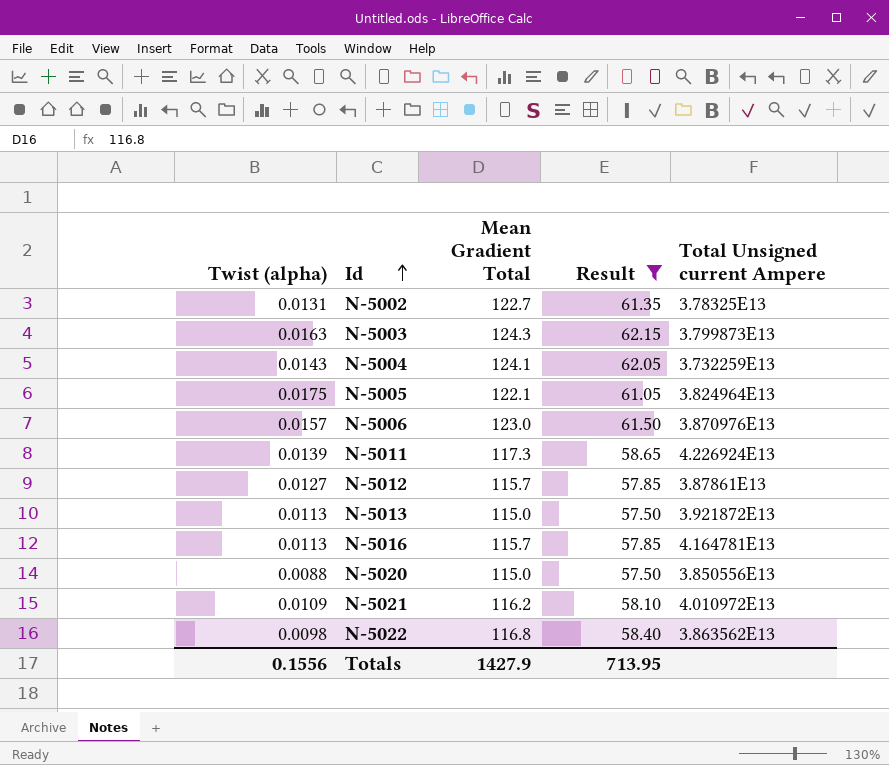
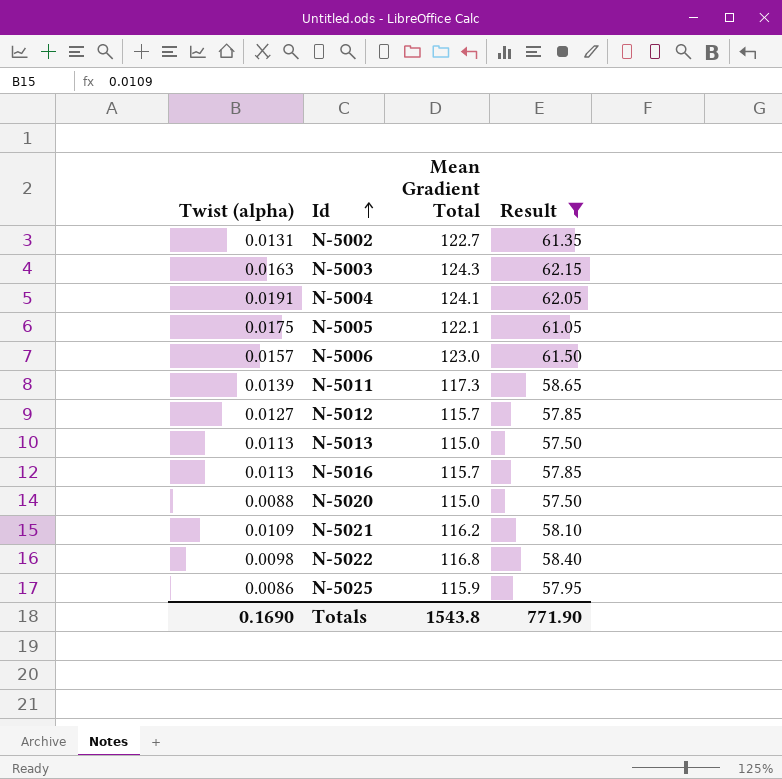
column Total Unsigned current Ampere | position: 5 -> none
N-5004 | Twist (alpha): 0.0143 -> 0.0191
row N-5025: none -> 0.0086 | 115.9 | 57.95
Totals | Twist (alpha): 0.1556 -> 0.1690
Totals | Mean Gradient Total: 1427.9 -> 1543.8
Totals | Result: 713.95 -> 771.90

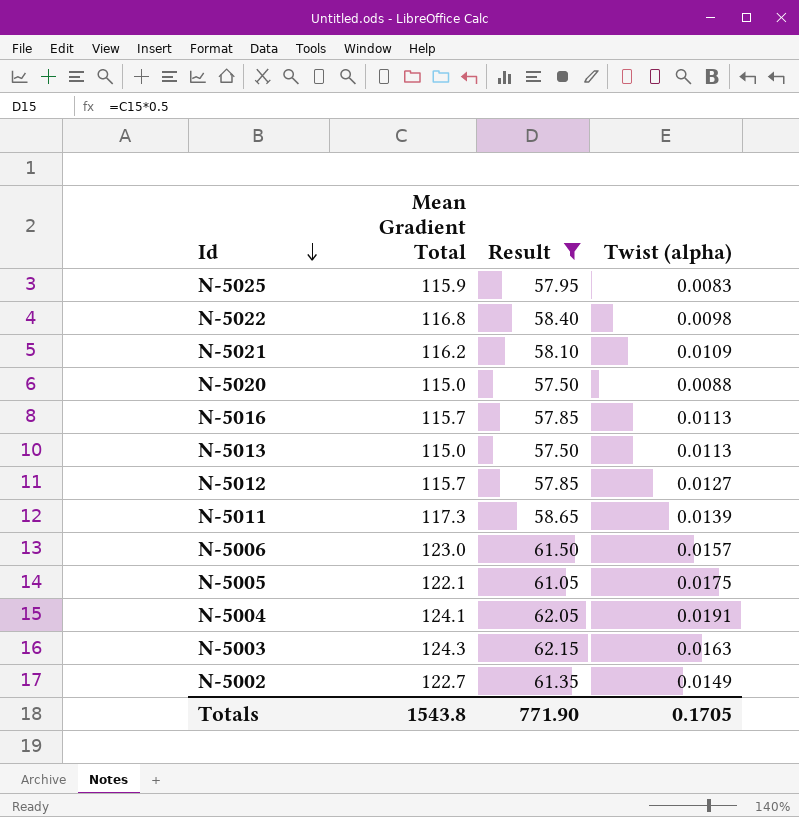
row order: Id ascending -> Id descending
column Twist (alpha) | position: 1 -> 4
N-5025 | Twist (alpha): 0.0086 -> 0.0083
N-5002 | Twist (alpha): 0.0131 -> 0.0149
Totals | Twist (alpha): 0.1690 -> 0.1705

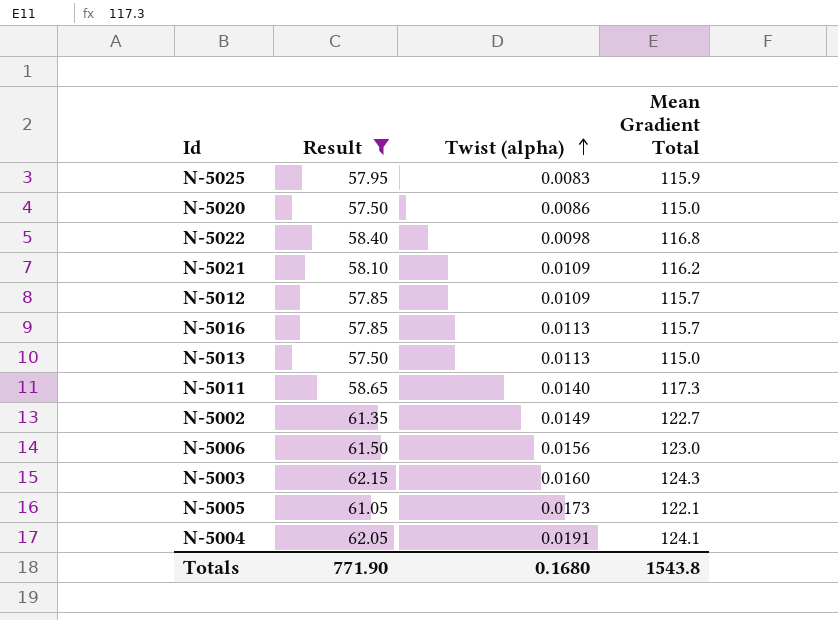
row order: Id descending -> Twist (alpha) ascending
column Mean Gradient Total | position: 2 -> 4
N-5020 | Twist (alpha): 0.0088 -> 0.0086
N-5012 | Twist (alpha): 0.0127 -> 0.0109
N-5011 | Twist (alpha): 0.0139 -> 0.0140
N-5006 | Twist (alpha): 0.0157 -> 0.0156
N-5003 | Twist (alpha): 0.0163 -> 0.0160
N-5005 | Twist (alpha): 0.0175 -> 0.0173
Totals | Twist (alpha): 0.1705 -> 0.1680

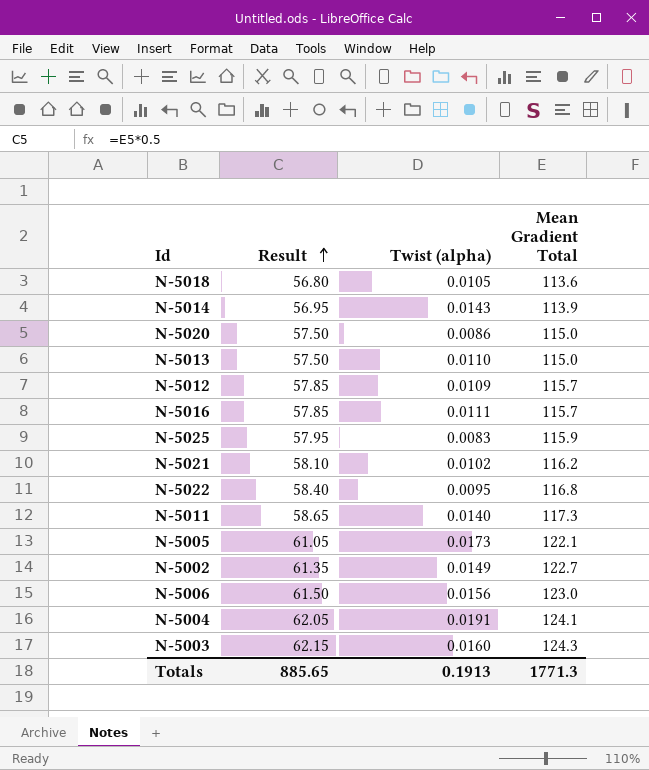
filter: Result >= 57.50 -> none
row order: Twist (alpha) ascending -> Result ascending
N-5013 | Twist (alpha): 0.0113 -> 0.0110
N-5016 | Twist (alpha): 0.0113 -> 0.0111
N-5021 | Twist (alpha): 0.0109 -> 0.0102
N-5022 | Twist (alpha): 0.0098 -> 0.0095
Totals | Result: 771.90 -> 885.65
Totals | Twist (alpha): 0.1680 -> 0.1913
Totals | Mean Gradient Total: 1543.8 -> 1771.3

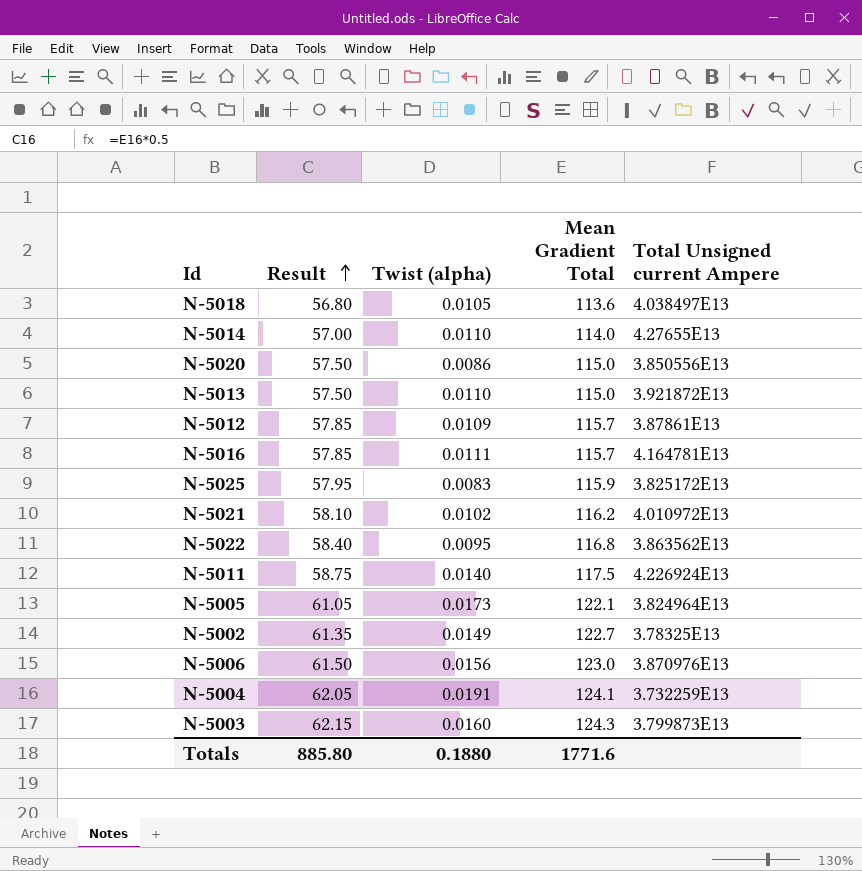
column Total Unsigned current Ampere | position: none -> 5
N-5014 | Result: 56.95 -> 57.00
N-5014 | Twist (alpha): 0.0143 -> 0.0110
N-5014 | Mean Gradient Total: 113.9 -> 114.0
N-5011 | Result: 58.65 -> 58.75
N-5011 | Mean Gradient Total: 117.3 -> 117.5
Totals | Result: 885.65 -> 885.80
Totals | Twist (alpha): 0.1913 -> 0.1880
Totals | Mean Gradient Total: 1771.3 -> 1771.6

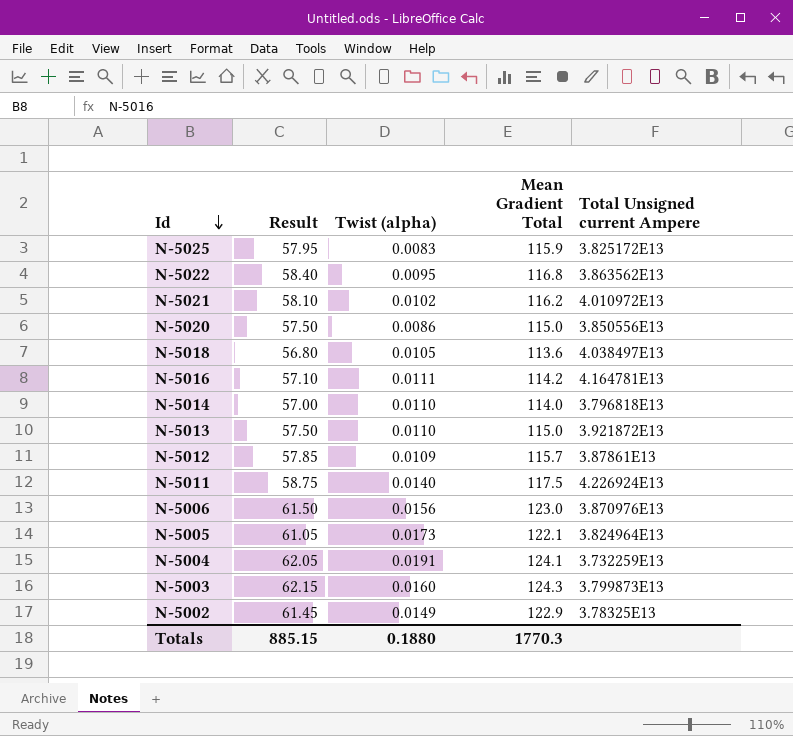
row order: Result ascending -> Id descending
N-5016 | Result: 57.85 -> 57.10
N-5016 | Mean Gradient Total: 115.7 -> 114.2
N-5014 | Total Unsigned current Ampere: 4.27655E13 -> 3.796818E13
N-5002 | Result: 61.35 -> 61.45
N-5002 | Mean Gradient Total: 122.7 -> 122.9
Totals | Result: 885.80 -> 885.15
Totals | Mean Gradient Total: 1771.6 -> 1770.3

